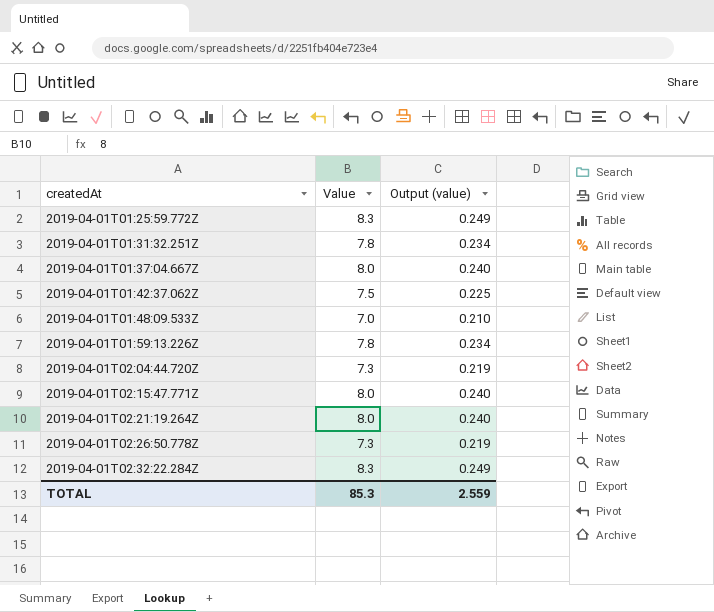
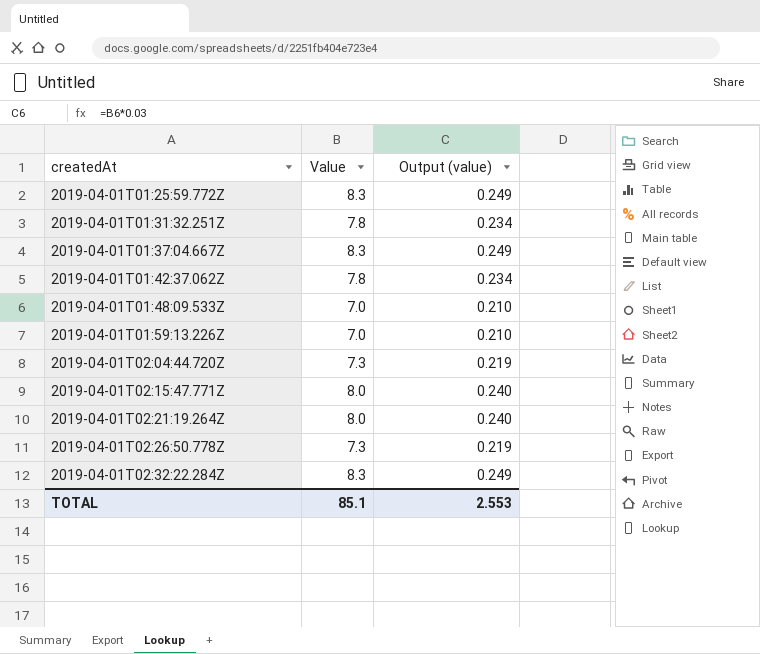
2019-04-01T01:37:04.667Z | Value: 8.0 -> 8.3
2019-04-01T01:37:04.667Z | Output (value): 0.240 -> 0.249
2019-04-01T01:42:37.062Z | Value: 7.5 -> 7.8
2019-04-01T01:42:37.062Z | Output (value): 0.225 -> 0.234
2019-04-01T01:59:13.226Z | Value: 7.8 -> 7.0
2019-04-01T01:59:13.226Z | Output (value): 0.234 -> 0.210
TOTAL | Value: 85.3 -> 85.1
TOTAL | Output (value): 2.559 -> 2.553

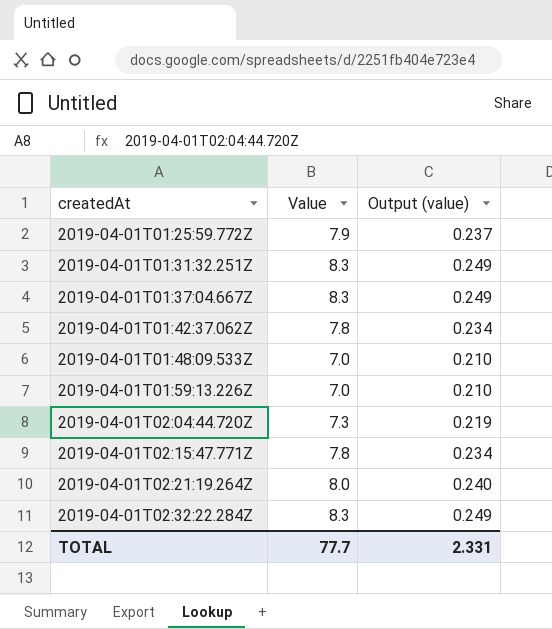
row 2019-04-01T02:26:50.778Z: 7.3 | 0.219 -> none
2019-04-01T01:25:59.772Z | Value: 8.3 -> 7.9
2019-04-01T01:25:59.772Z | Output (value): 0.249 -> 0.237
2019-04-01T01:31:32.251Z | Value: 7.8 -> 8.3
2019-04-01T01:31:32.251Z | Output (value): 0.234 -> 0.249
2019-04-01T02:15:47.771Z | Value: 8.0 -> 7.8
2019-04-01T02:15:47.771Z | Output (value): 0.240 -> 0.234
TOTAL | Value: 85.1 -> 77.7
TOTAL | Output (value): 2.553 -> 2.331

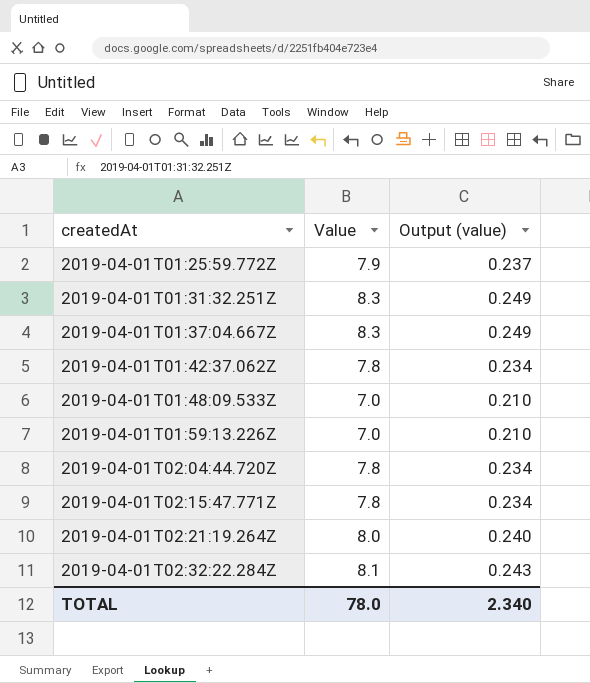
2019-04-01T02:04:44.720Z | Value: 7.3 -> 7.8
2019-04-01T02:04:44.720Z | Output (value): 0.219 -> 0.234
2019-04-01T02:32:22.284Z | Value: 8.3 -> 8.1
2019-04-01T02:32:22.284Z | Output (value): 0.249 -> 0.243
TOTAL | Value: 77.7 -> 78.0
TOTAL | Output (value): 2.331 -> 2.340

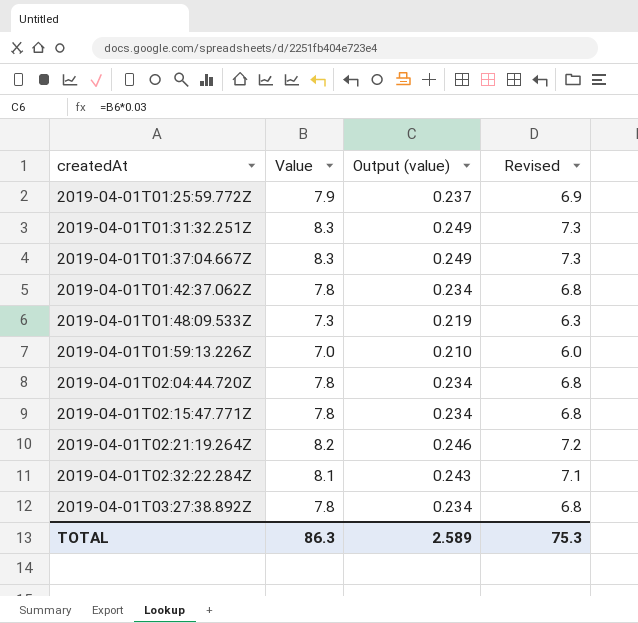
column Revised | formula: none -> [Value] - 1
2019-04-01T01:48:09.533Z | Value: 7.0 -> 7.3
2019-04-01T01:48:09.533Z | Output (value): 0.210 -> 0.219
2019-04-01T02:21:19.264Z | Value: 8.0 -> 8.2
2019-04-01T02:21:19.264Z | Output (value): 0.240 -> 0.246
row 2019-04-01T03:27:38.892Z: none -> 7.8 | 0.234 | 6.8
TOTAL | Value: 78.0 -> 86.3
TOTAL | Output (value): 2.340 -> 2.589

